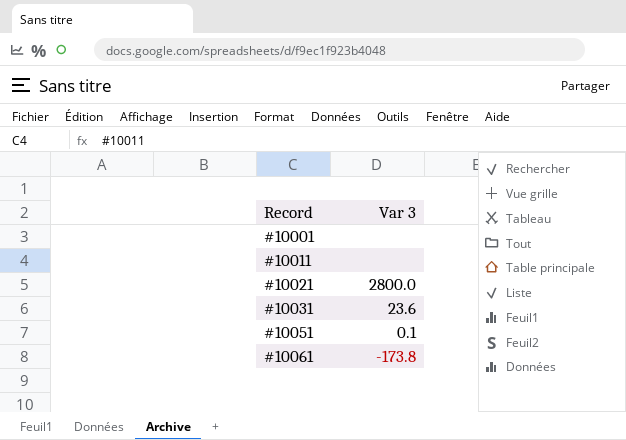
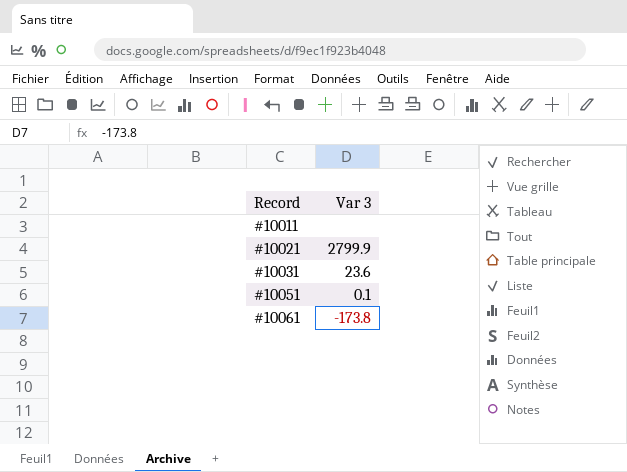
row #10001: none -> none
#10021 | Var 3: 2800.0 -> 2799.9

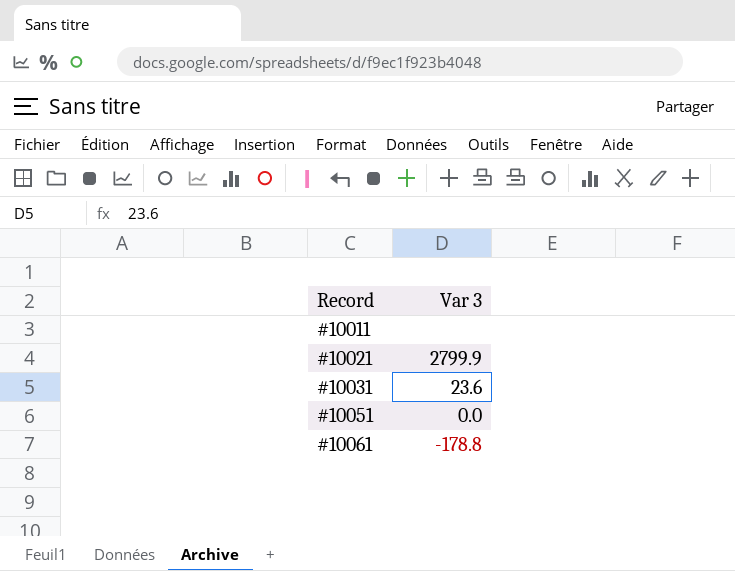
#10051 | Var 3: 0.1 -> 0.0
#10061 | Var 3: -173.8 -> -178.8

